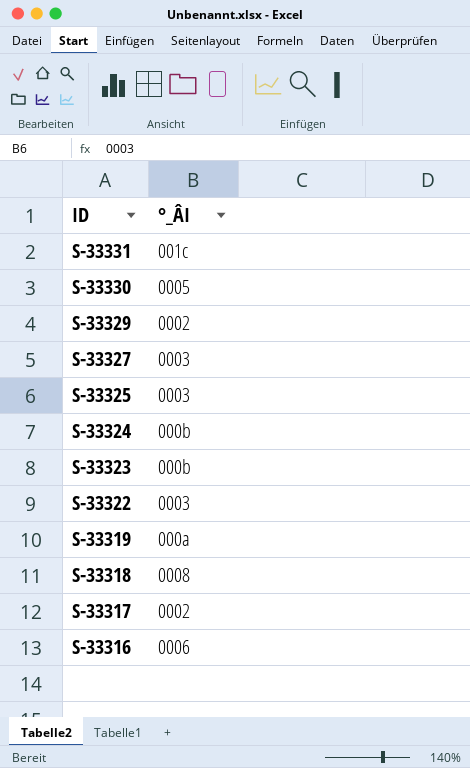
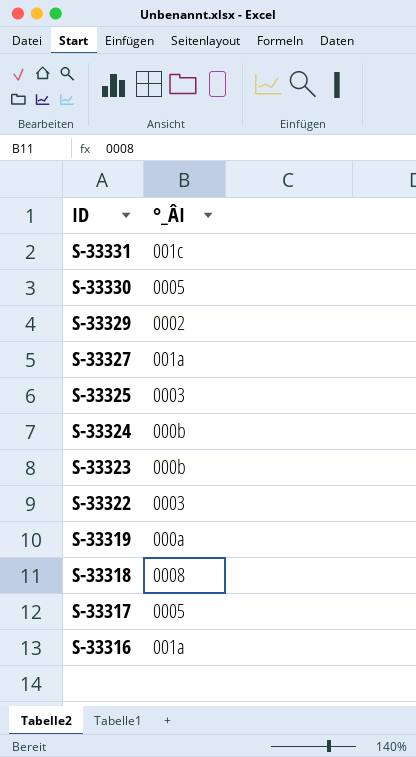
S-33327 | °_ÂI: 0003 -> 001a
S-33317 | °_ÂI: 0002 -> 0005
S-33316 | °_ÂI: 0006 -> 001a

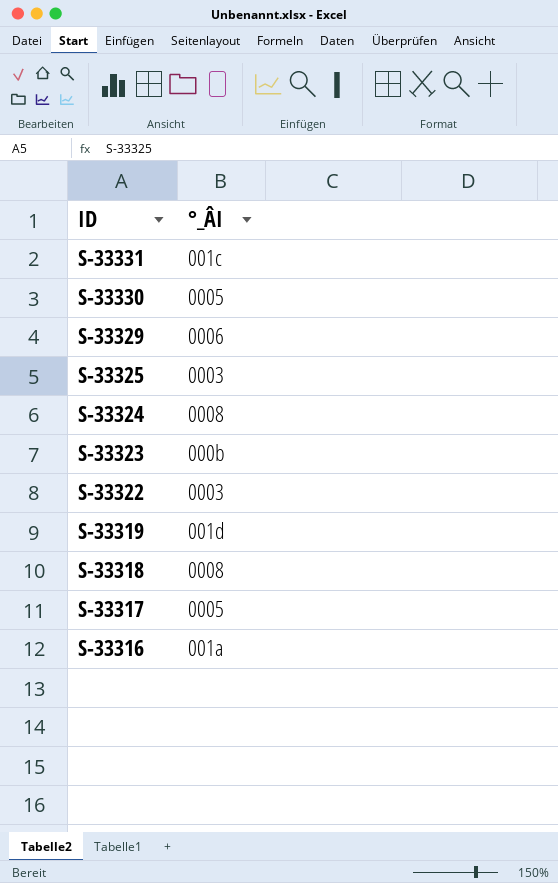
row S-33327: 001a -> none
S-33329 | °_ÂI: 0002 -> 0006
S-33324 | °_ÂI: 000b -> 0008
S-33319 | °_ÂI: 000a -> 001d

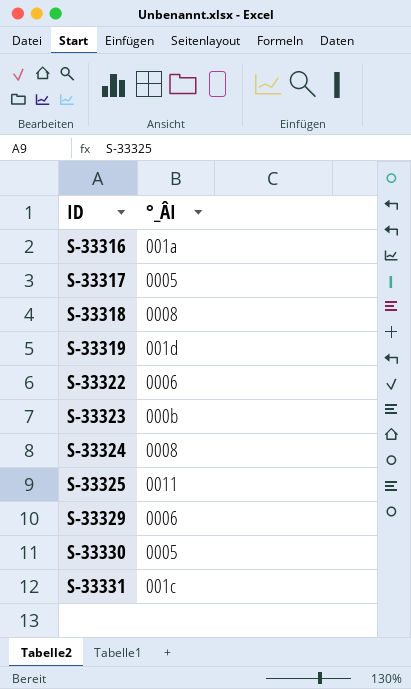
row order: ID descending -> ID ascending
S-33322 | °_ÂI: 0003 -> 0006
S-33325 | °_ÂI: 0003 -> 0011

